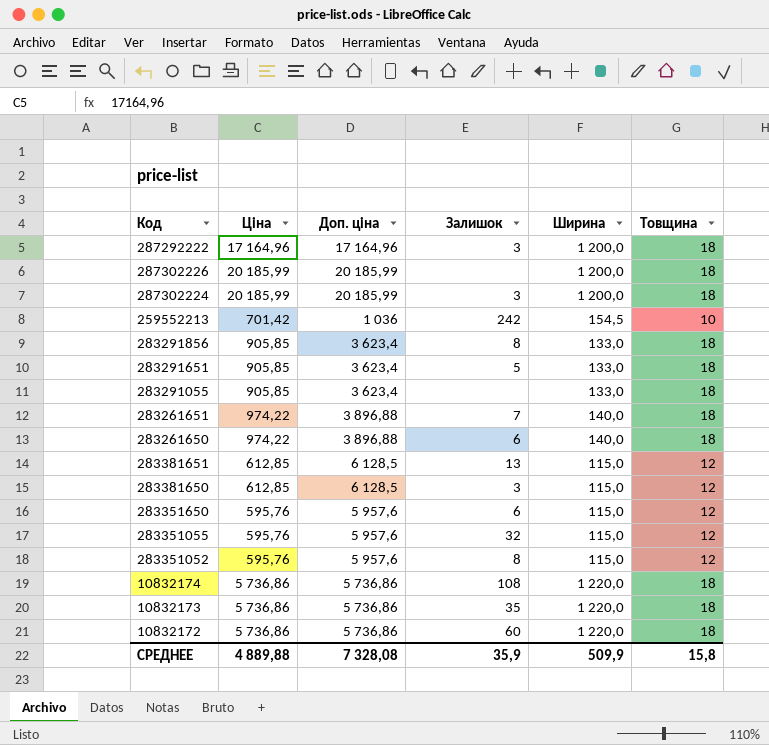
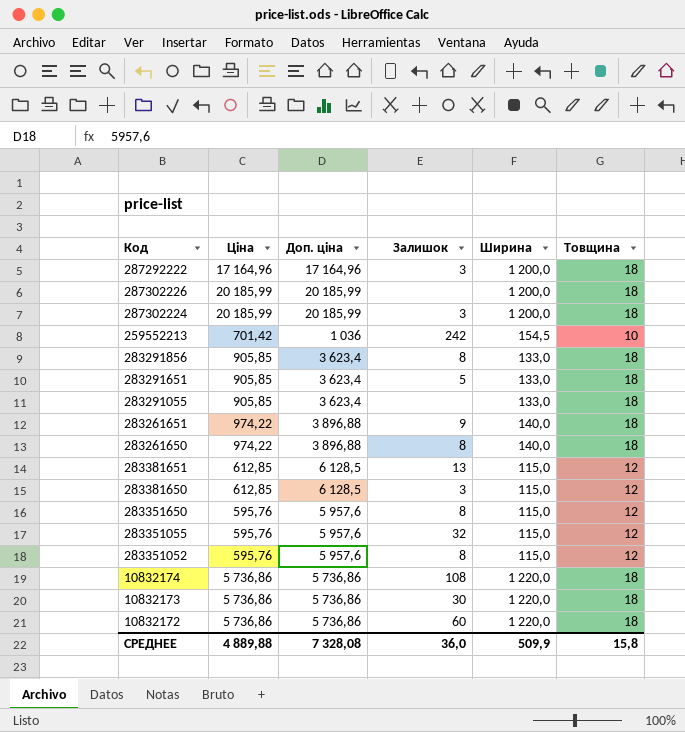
283261651 | Залишок: 7 -> 9
283261650 | Залишок: 6 -> 8
283351650 | Залишок: 6 -> 8
10832173 | Залишок: 35 -> 30
СРЕДНЕЕ | Залишок: 35,9 -> 36,0

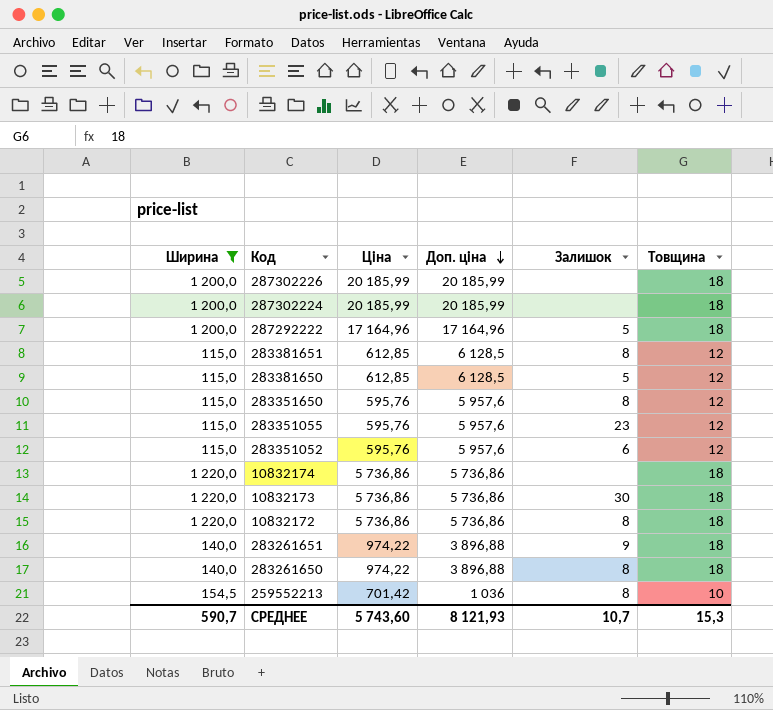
filter: none -> Ширина != 133,0
row order: none -> Доп. ціна descending
column Ширина | position: 5 -> 1
287302224 | Залишок: 3 -> none
287292222 | Залишок: 3 -> 5
283381651 | Залишок: 13 -> 8
283381650 | Залишок: 3 -> 5
283351055 | Залишок: 32 -> 23
283351052 | Залишок: 8 -> 6
10832174 | Залишок: 108 -> none
10832172 | Залишок: 60 -> 8
259552213 | Залишок: 242 -> 8
СРЕДНЕЕ | Ширина: 509,9 -> 590,7
СРЕДНЕЕ | Ціна: 4 889,88 -> 5 743,60
СРЕДНЕЕ | Доп. ціна: 7 328,08 -> 8 121,93
СРЕДНЕЕ | Залишок: 36,0 -> 10,7
СРЕДНЕЕ | Товщина: 15,8 -> 15,3

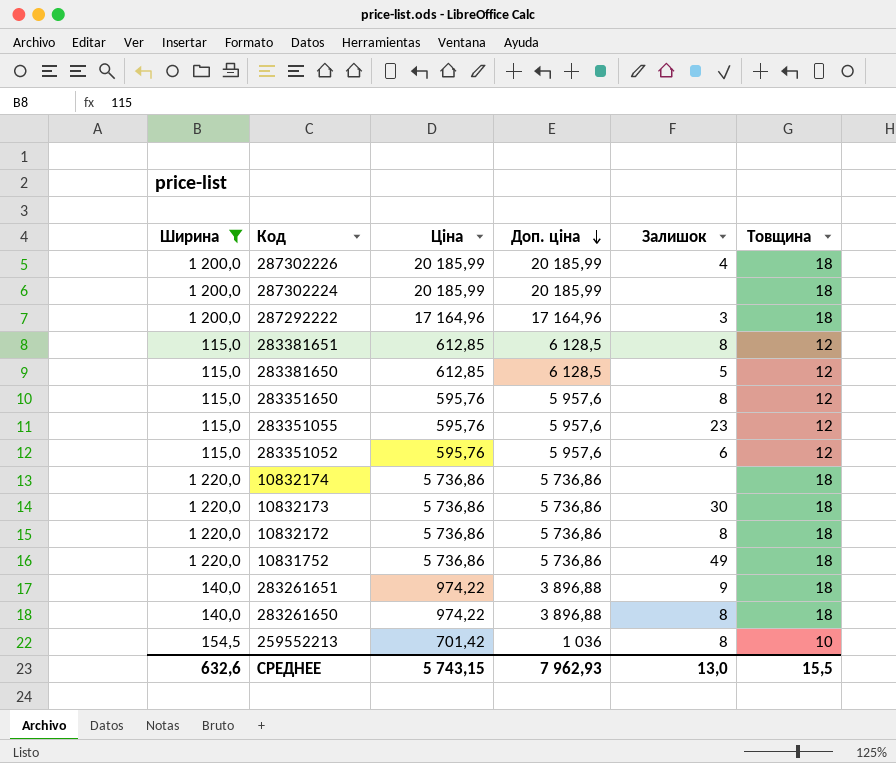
287302226 | Залишок: none -> 4
287292222 | Залишок: 5 -> 3
row 10831752: none -> 1 220,0 | 5 736,86 | 5 736,86 | 49 | 18
СРЕДНЕЕ | Ширина: 590,7 -> 632,6
СРЕДНЕЕ | Ціна: 5 743,60 -> 5 743,15
СРЕДНЕЕ | Доп. ціна: 8 121,93 -> 7 962,93
СРЕДНЕЕ | Залишок: 10,7 -> 13,0
СРЕДНЕЕ | Товщина: 15,3 -> 15,5

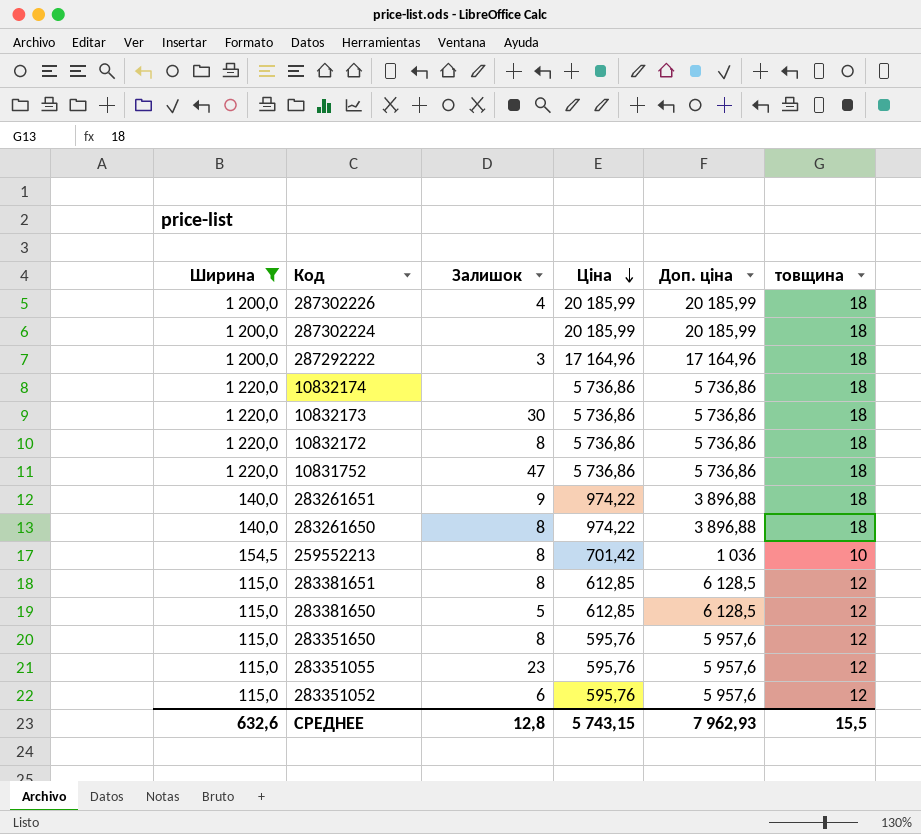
row order: Доп. ціна descending -> Ціна descending
column Залишок | position: 5 -> 3
column name: Товщина -> товщина
10831752 | Залишок: 49 -> 47
СРЕДНЕЕ | Залишок: 13,0 -> 12,8

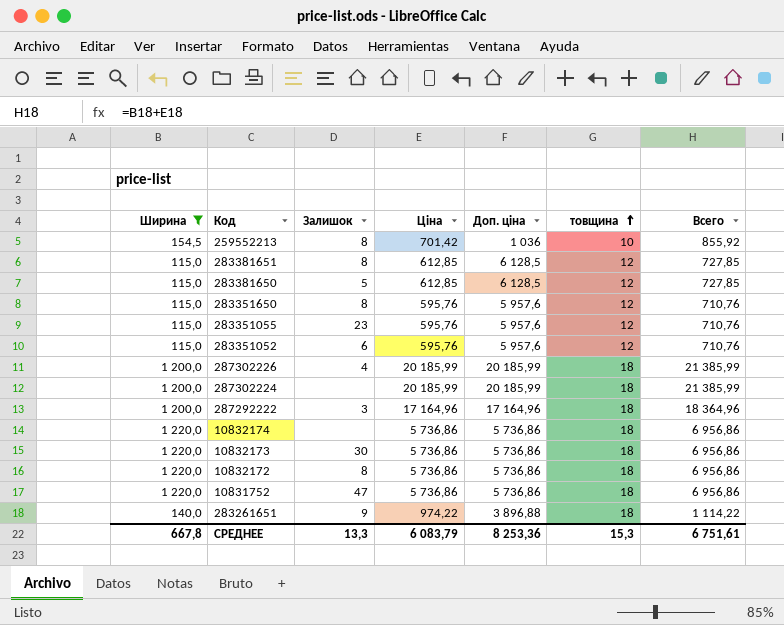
row order: Ціна descending -> товщина ascending
column Всего | formula: none -> [Ширина] + [Ціна]
row 283261650: 140,0 | 8 | 974,22 | 3 896,88 | 18 -> none
СРЕДНЕЕ | Ширина: 632,6 -> 667,8
СРЕДНЕЕ | Залишок: 12,8 -> 13,3
СРЕДНЕЕ | Ціна: 5 743,15 -> 6 083,79
СРЕДНЕЕ | Доп. ціна: 7 962,93 -> 8 253,36
СРЕДНЕЕ | товщина: 15,5 -> 15,3

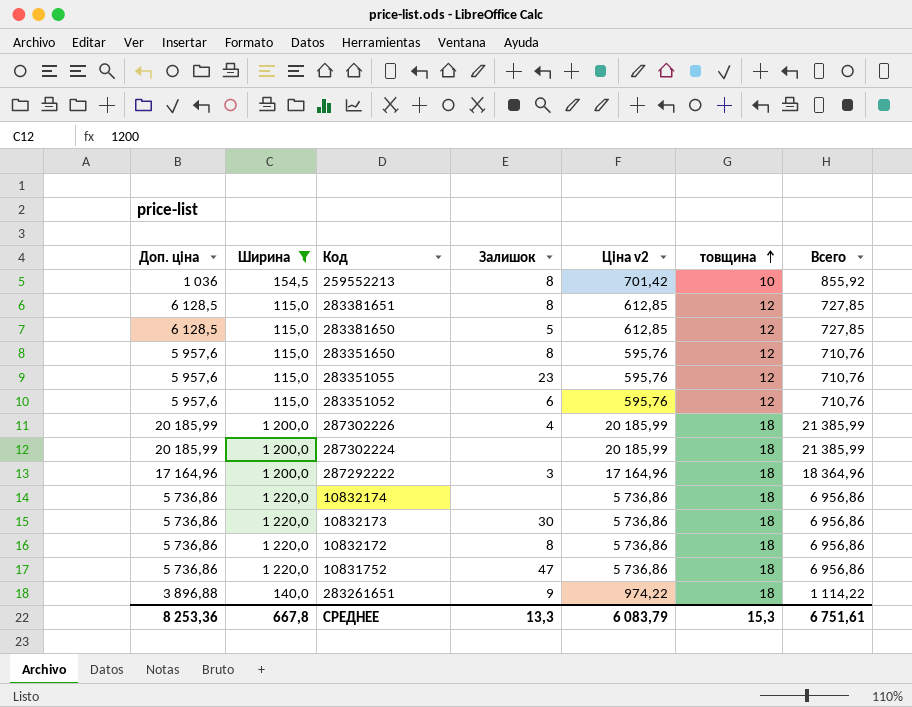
column Доп. ціна | position: 5 -> 1
column name: Ціна -> Ціна v2

